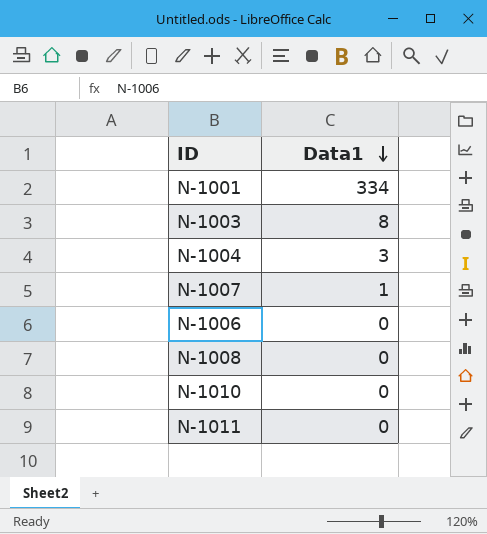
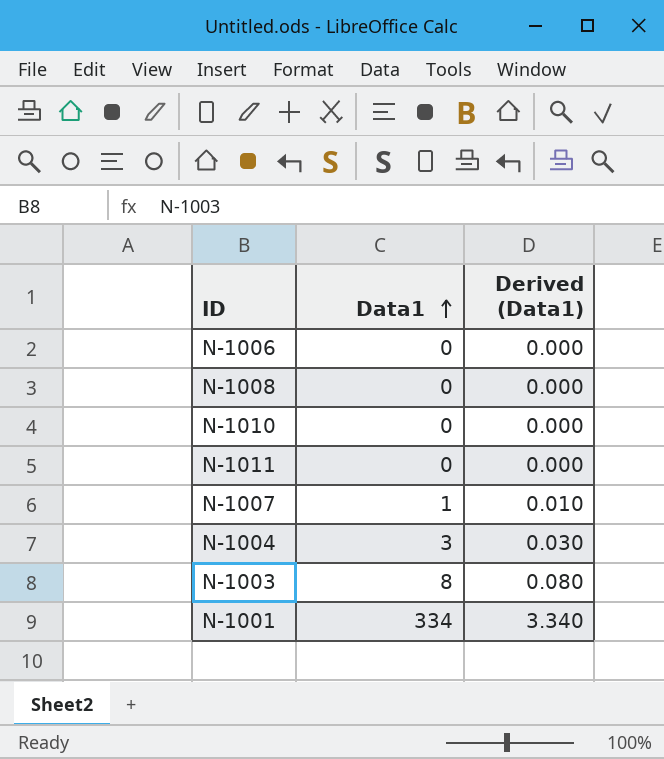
row order: Data1 descending -> Data1 ascending
column Derived (Data1) | formula: none -> [Data1] * 0.01

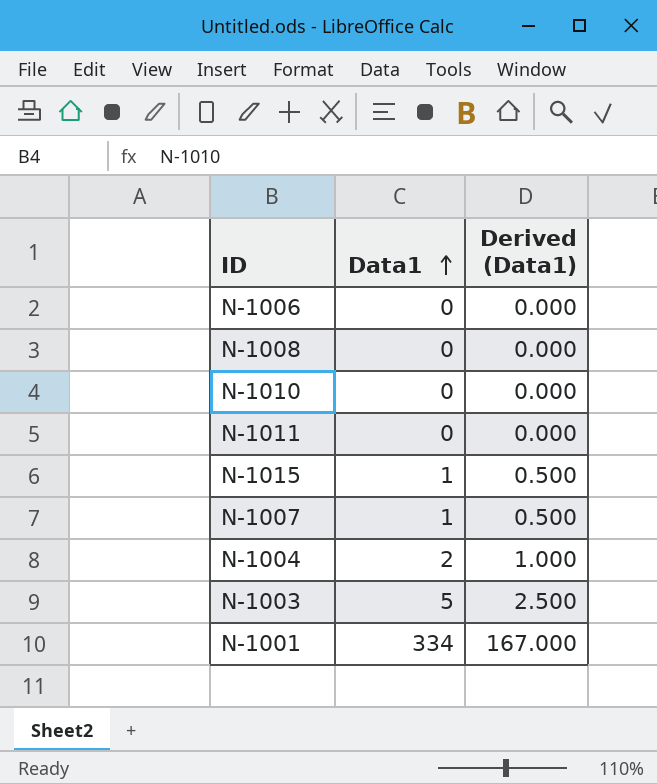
column Derived (Data1) | formula: [Data1] * 0.01 -> [Data1] * 0.5
row N-1015: none -> 1 | 0.500
N-1004 | Data1: 3 -> 2
N-1003 | Data1: 8 -> 5

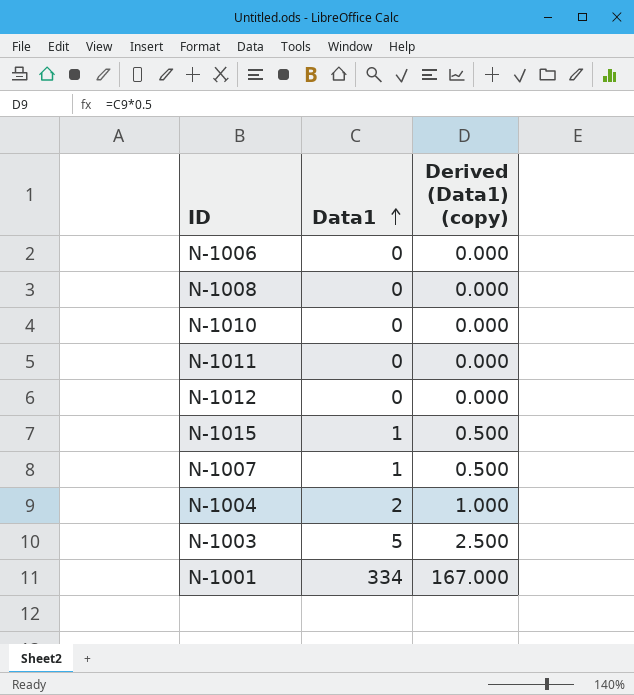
column name: Derived (Data1) -> Derived (Data1) (copy)
row N-1012: none -> 0 | 0.000

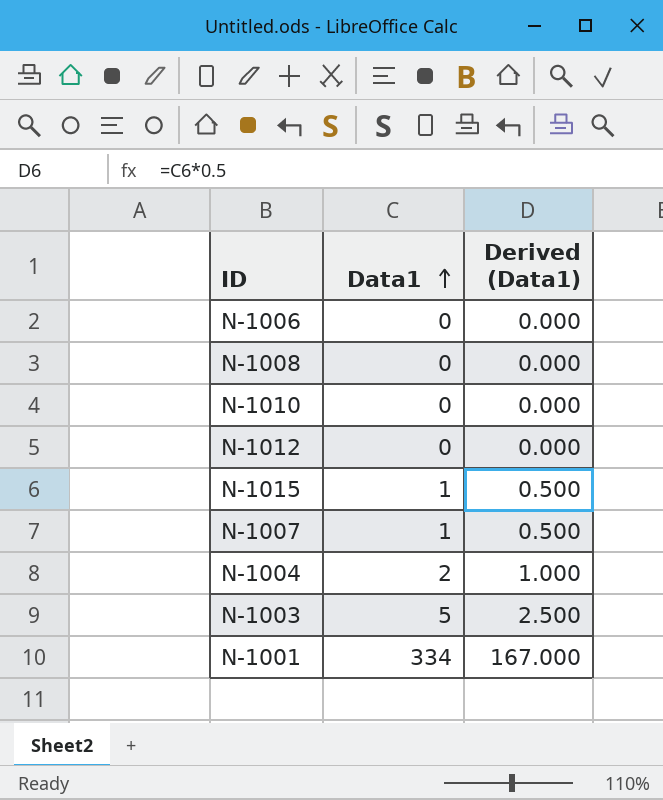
column name: Derived (Data1) (copy) -> Derived (Data1)
row N-1011: 0 | 0.000 -> none

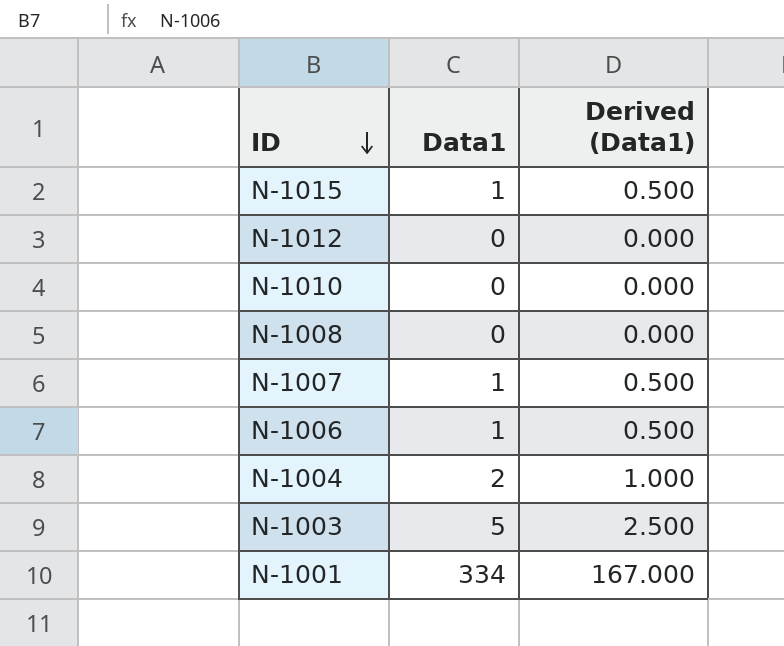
row order: Data1 ascending -> ID descending
N-1006 | Data1: 0 -> 1
N-1006 | Derived (Data1): 0.000 -> 0.500

